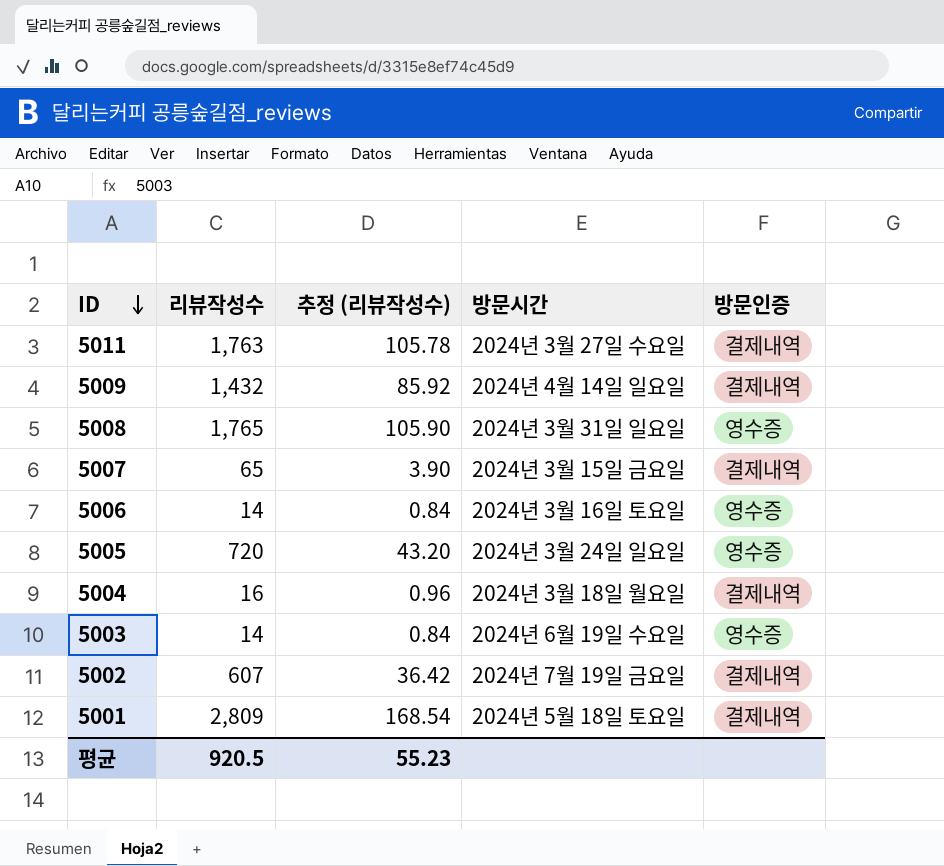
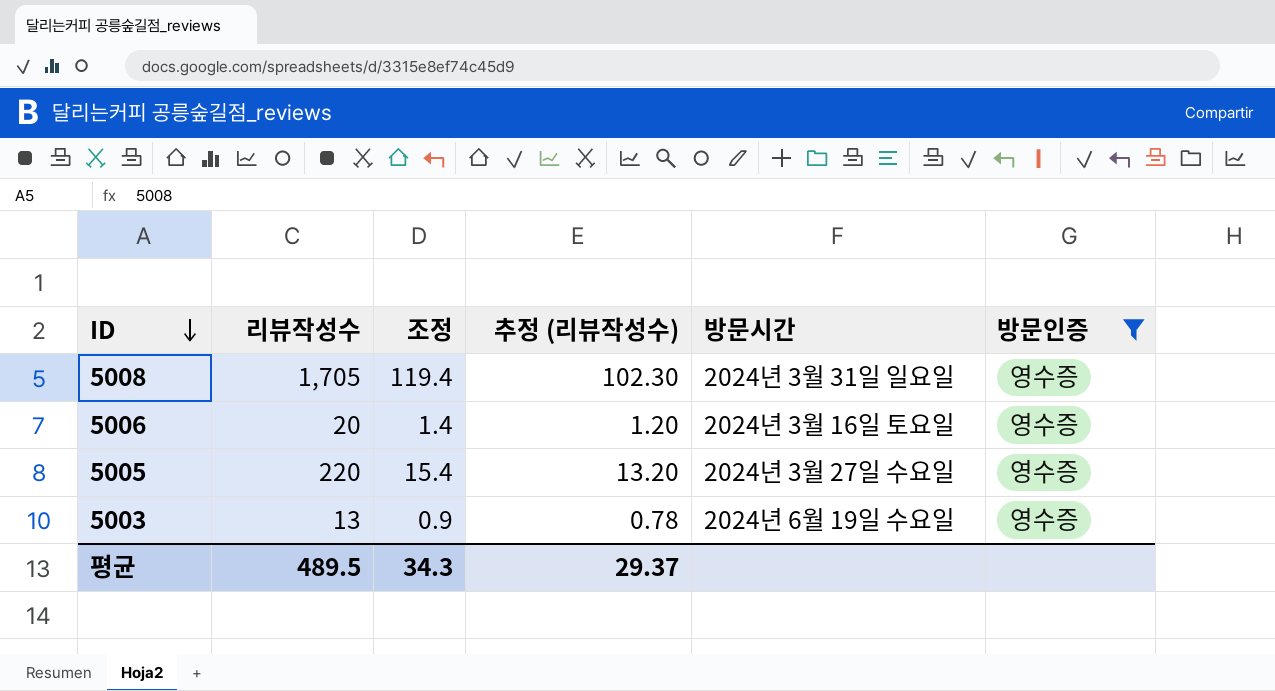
filter: none -> 방문인증 = 영수증
column 조정 | formula: none -> [리뷰작성수] * 0.07
5008 | 리뷰작성수: 1,765 -> 1,705
5008 | 추정 (리뷰작성수): 105.90 -> 102.30
5006 | 리뷰작성수: 14 -> 20
5006 | 추정 (리뷰작성수): 0.84 -> 1.20
5005 | 리뷰작성수: 720 -> 220
5005 | 추정 (리뷰작성수): 43.20 -> 13.20
5005 | 방문시간: 2024년 3월 24일 일요일 -> 2024년 3월 27일 수요일
5003 | 리뷰작성수: 14 -> 13
5003 | 추정 (리뷰작성수): 0.84 -> 0.78
평균 | 리뷰작성수: 920.5 -> 489.5
평균 | 추정 (리뷰작성수): 55.23 -> 29.37

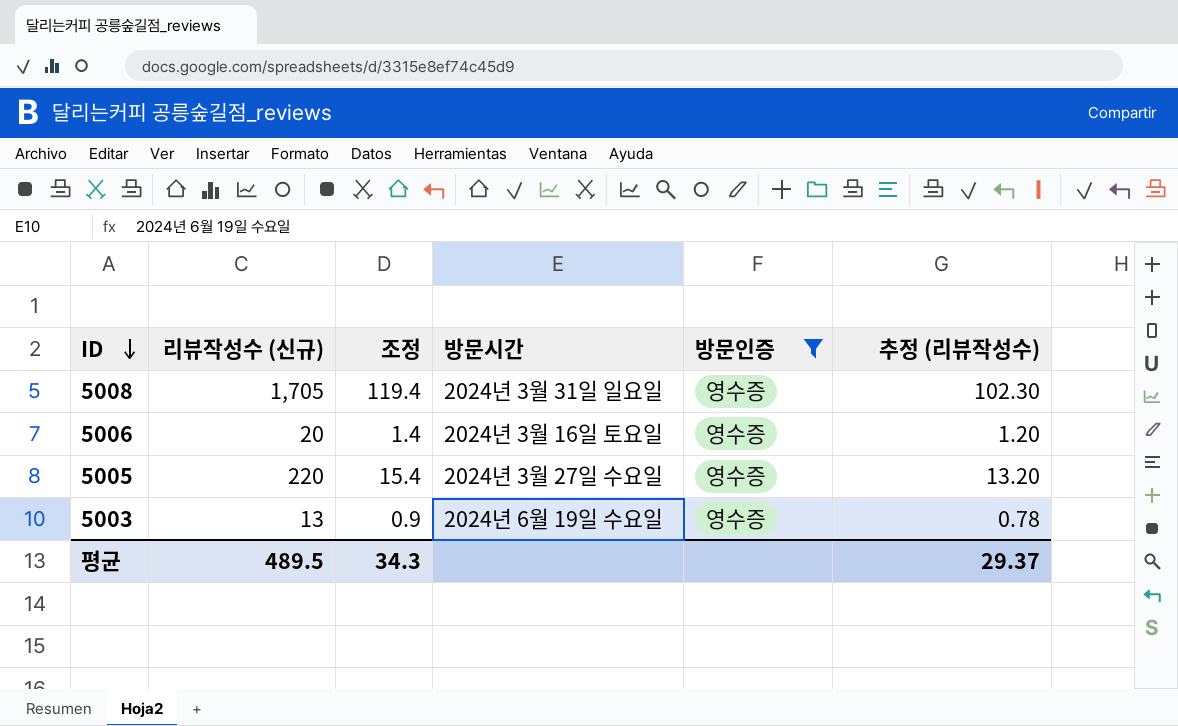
column name: 리뷰작성수 -> 리뷰작성수 (신규)
column 추정 (리뷰작성수) | position: 4 -> 6

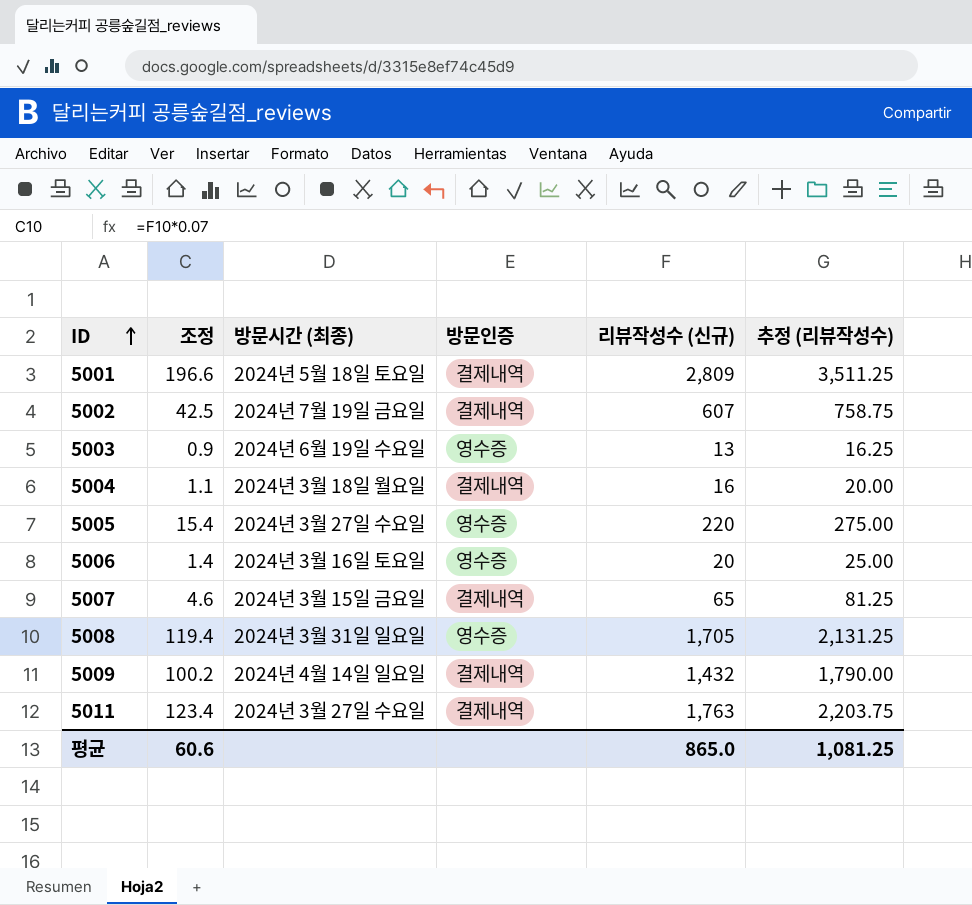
filter: 방문인증 = 영수증 -> none
row order: ID descending -> ID ascending
column name: 방문시간 -> 방문시간 (최종)
column 리뷰작성수 (신규) | position: 2 -> 5
column 추정 (리뷰작성수) | formula: [리뷰작성수 (신규)] * 0.06 -> [리뷰작성수 (신규)] * 1.25
평균 | 조정: 34.3 -> 60.6
평균 | 리뷰작성수 (신규): 489.5 -> 865.0
평균 | 추정 (리뷰작성수): 29.37 -> 1,081.25

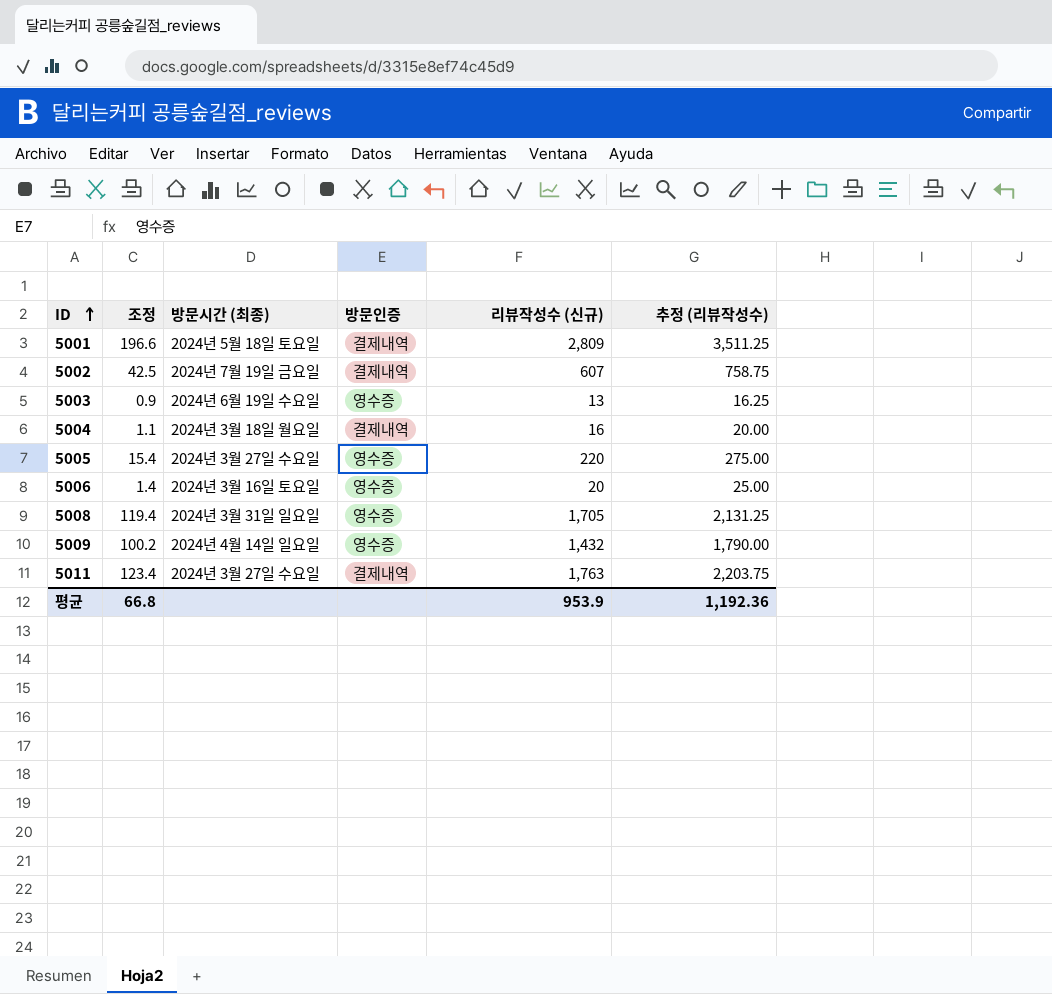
row 5007: 4.6 | 2024년 3월 15일 금요일 | 결제내역 | 65 | 81.25 -> none
5009 | 방문인증: 결제내역 -> 영수증
평균 | 조정: 60.6 -> 66.8
평균 | 리뷰작성수 (신규): 865.0 -> 953.9
평균 | 추정 (리뷰작성수): 1,081.25 -> 1,192.36

